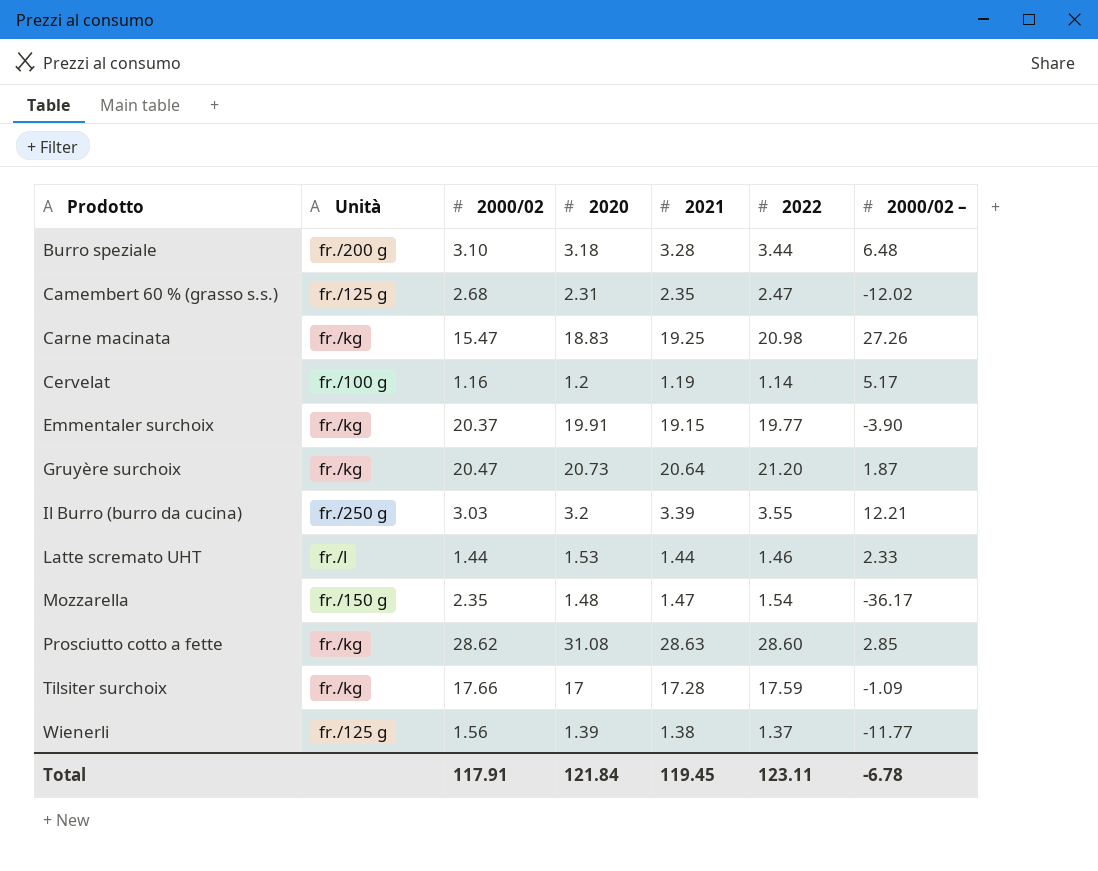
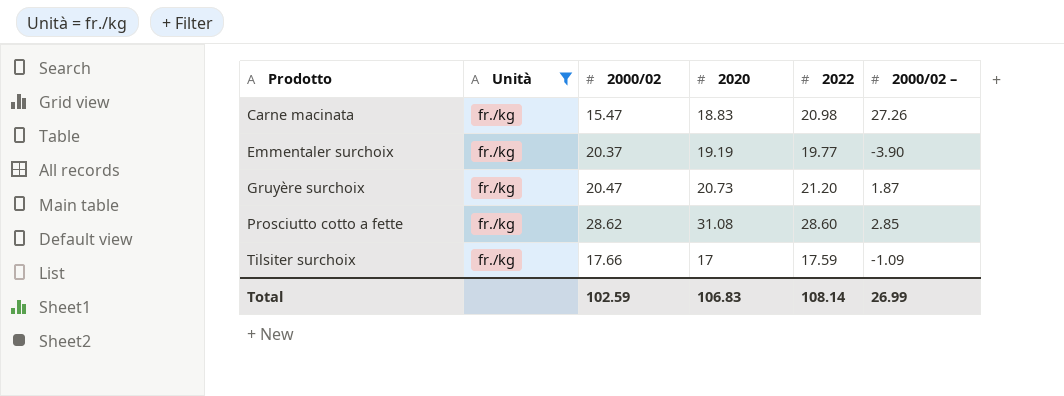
filter: none -> Unità = fr./kg
column 2021 | position: 5 -> none
Emmentaler surchoix | 2020: 19.91 -> 19.19
Total | 2000/02: 117.91 -> 102.59
Total | 2020: 121.84 -> 106.83
Total | 2022: 123.11 -> 108.14
Total | 2000/02 –: -6.78 -> 26.99

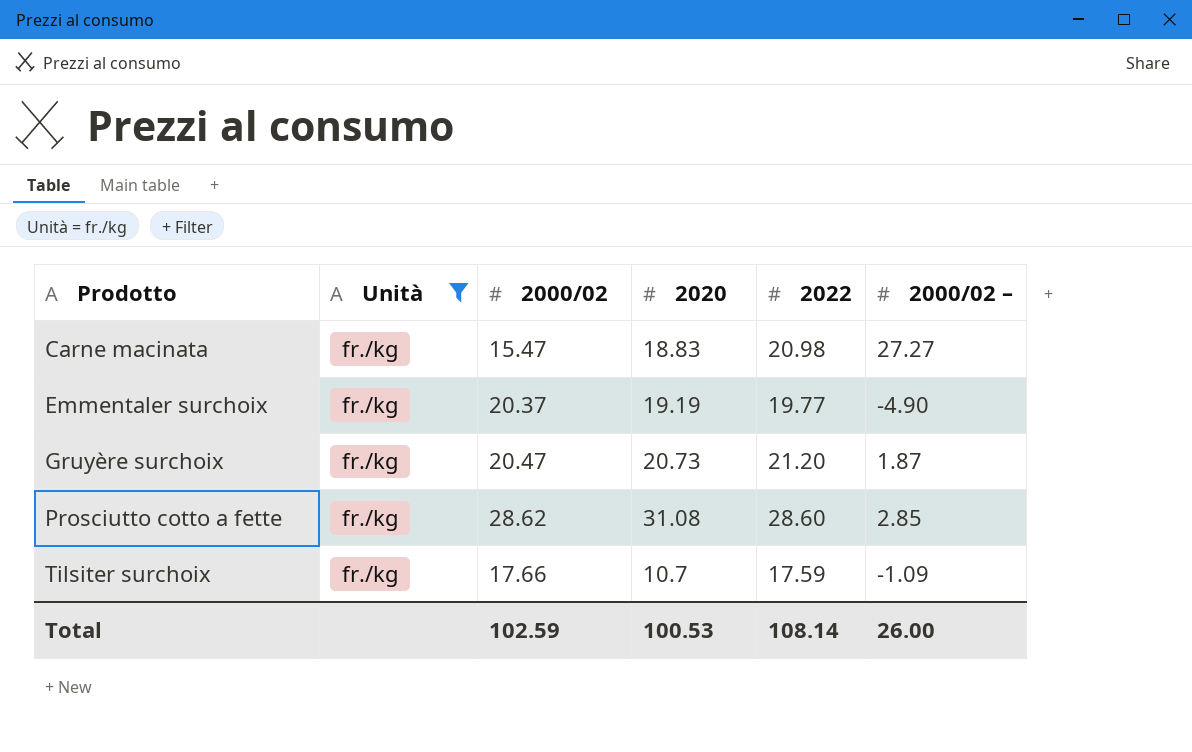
Carne macinata | 2000/02 –: 27.26 -> 27.27
Emmentaler surchoix | 2000/02 –: -3.90 -> -4.90
Tilsiter surchoix | 2020: 17 -> 10.7
Total | 2020: 106.83 -> 100.53
Total | 2000/02 –: 26.99 -> 26.00

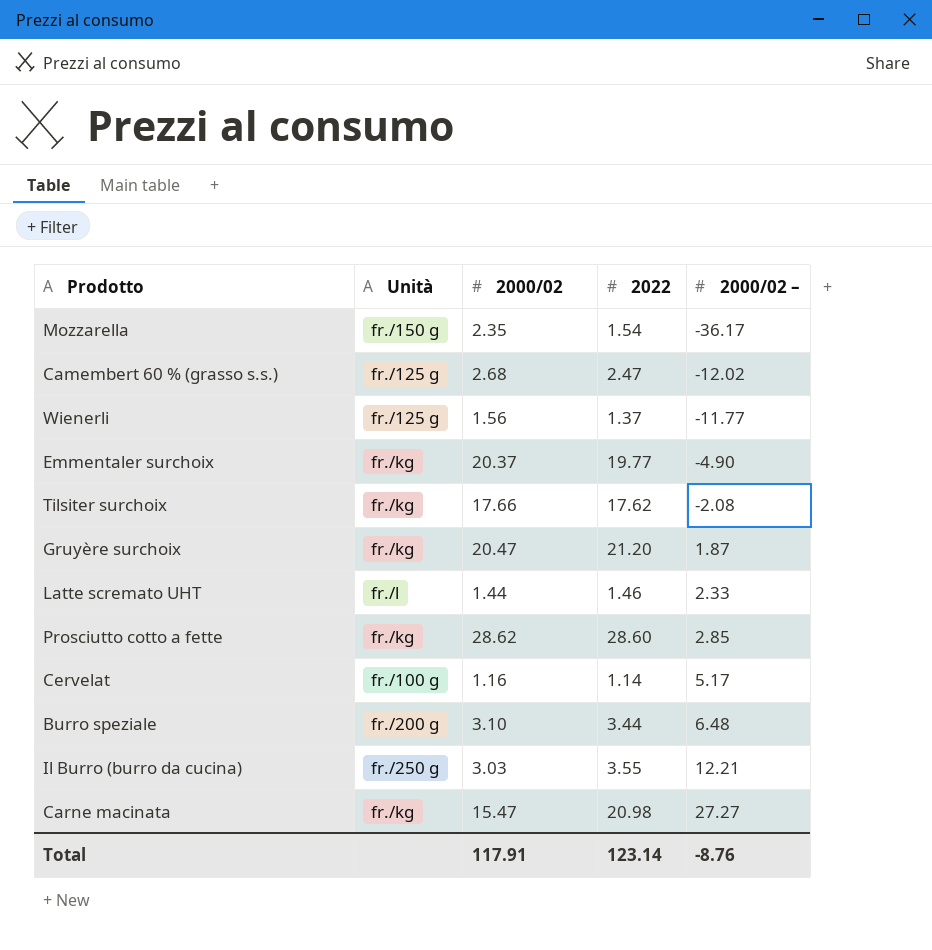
filter: Unità = fr./kg -> none
row order: Prodotto ascending -> 2000/02 – ascending
column 2020 | position: 4 -> none
Tilsiter surchoix | 2022: 17.59 -> 17.62
Tilsiter surchoix | 2000/02 –: -1.09 -> -2.08
Total | 2000/02: 102.59 -> 117.91
Total | 2022: 108.14 -> 123.14
Total | 2000/02 –: 26.00 -> -8.76

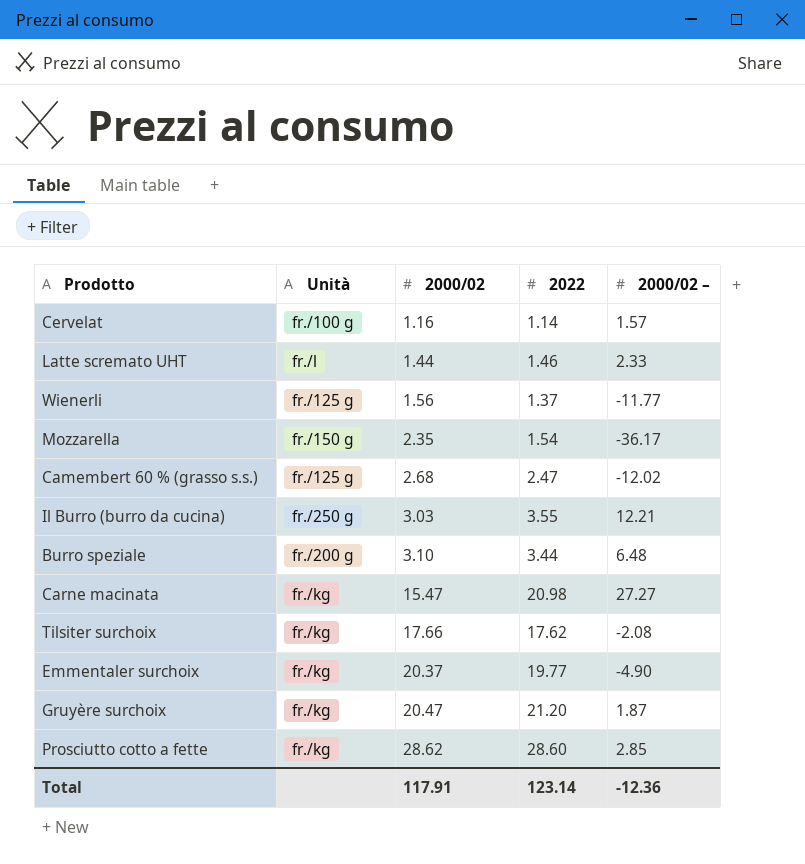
row order: 2000/02 – ascending -> 2000/02 ascending
Cervelat | 2000/02 –: 5.17 -> 1.57
Total | 2000/02 –: -8.76 -> -12.36

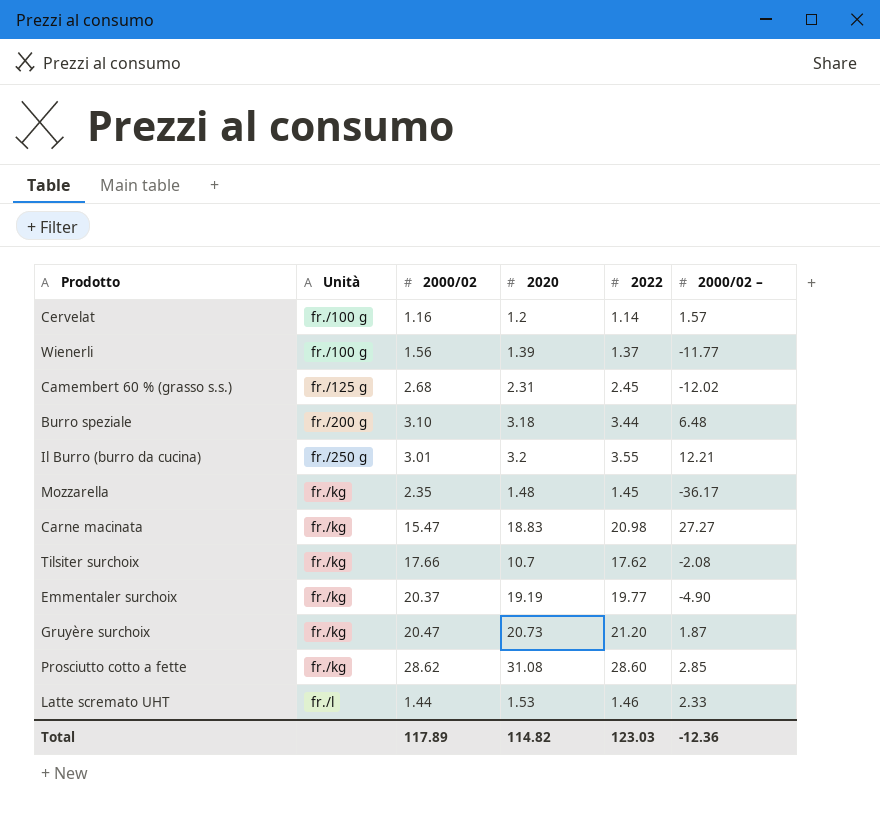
row order: 2000/02 ascending -> Unità ascending
column 2020 | position: none -> 4
Wienerli | Unità: fr./125 g -> fr./100 g
Camembert 60 % (grasso s.s.) | 2022: 2.47 -> 2.45
Il Burro (burro da cucina) | 2000/02: 3.03 -> 3.01
Mozzarella | Unità: fr./150 g -> fr./kg
Mozzarella | 2022: 1.54 -> 1.45
Total | 2000/02: 117.91 -> 117.89
Total | 2022: 123.14 -> 123.03

